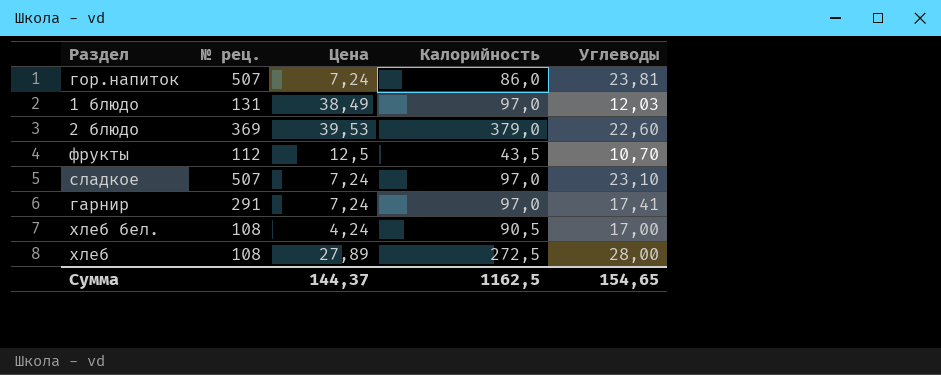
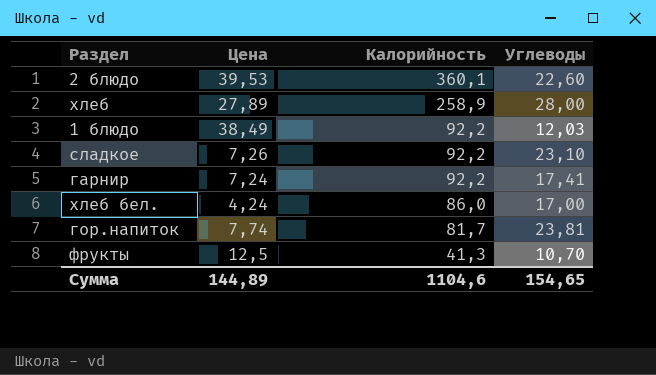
row order: none -> Калорийность descending
column № рец. | position: 2 -> none
2 блюдо | Калорийность: 379,0 -> 360,1
хлеб | Калорийность: 272,5 -> 258,9
1 блюдо | Калорийность: 97,0 -> 92,2
сладкое | Цена: 7,24 -> 7,26
сладкое | Калорийность: 97,0 -> 92,2
гарнир | Калорийность: 97,0 -> 92,2
хлеб бел. | Калорийность: 90,5 -> 86,0
гор.напиток | Цена: 7,24 -> 7,74
гор.напиток | Калорийность: 86,0 -> 81,7
фрукты | Калорийность: 43,5 -> 41,3
Сумма | Цена: 144,37 -> 144,89
Сумма | Калорийность: 1162,5 -> 1104,6

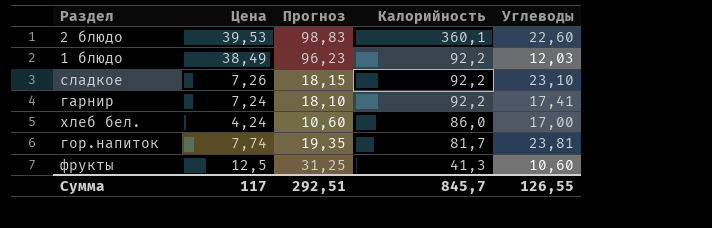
column Прогноз | formula: none -> [Цена] * 2,5
row хлеб: 27,89 | 258,9 | 28,00 -> none
фрукты | Углеводы: 10,70 -> 10,60
Сумма | Цена: 144,89 -> 117
Сумма | Калорийность: 1104,6 -> 845,7
Сумма | Углеводы: 154,65 -> 126,55

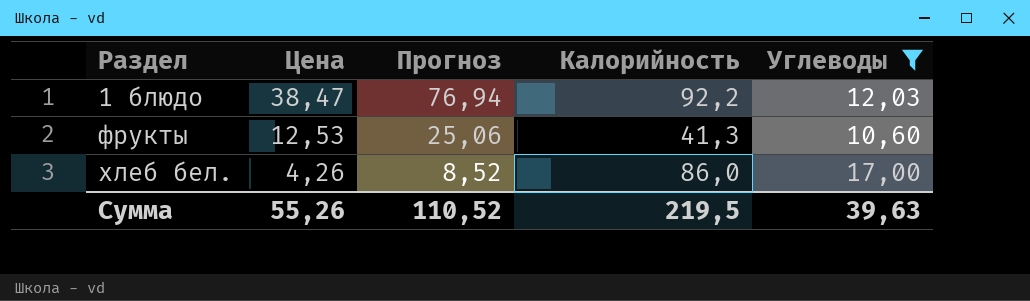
filter: none -> Углеводы <= 17,00
row order: Калорийность descending -> Раздел ascending
column Прогноз | formula: [Цена] * 2,5 -> [Цена] * 2
1 блюдо | Цена: 38,49 -> 38,47
фрукты | Цена: 12,5 -> 12,53
хлеб бел. | Цена: 4,24 -> 4,26
Сумма | Цена: 117 -> 55,26
Сумма | Прогноз: 292,51 -> 110,52
Сумма | Калорийность: 845,7 -> 219,5
Сумма | Углеводы: 126,55 -> 39,63

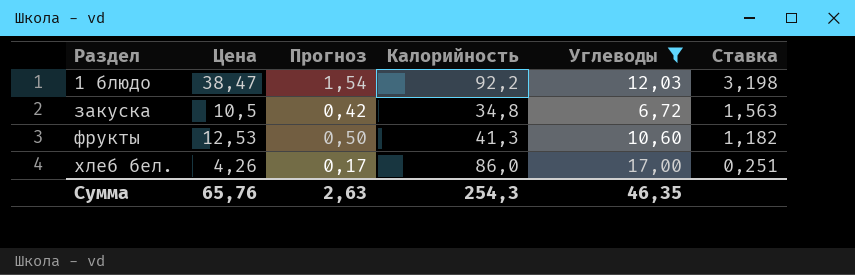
column Прогноз | formula: [Цена] * 2 -> [Цена] * 0,04
column Ставка | formula: none -> [Цена] / [Углеводы]
row закуска: none -> 10,5 | 0,42 | 34,8 | 6,72 | 1,563
Сумма | Цена: 55,26 -> 65,76
Сумма | Прогноз: 110,52 -> 2,63
Сумма | Калорийность: 219,5 -> 254,3
Сумма | Углеводы: 39,63 -> 46,35

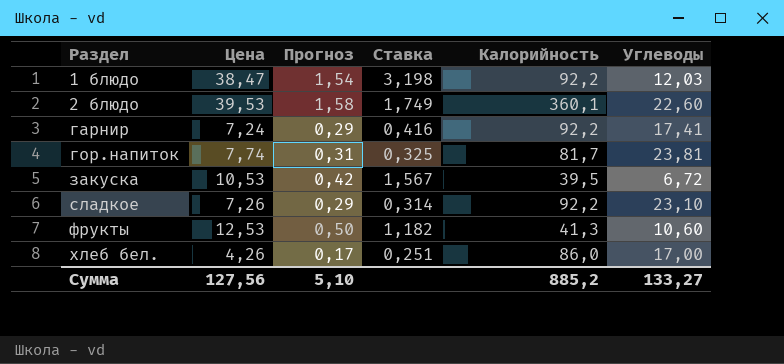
filter: Углеводы <= 17,00 -> none
column Ставка | position: 6 -> 4
закуска | Цена: 10,5 -> 10,53
закуска | Ставка: 1,563 -> 1,567
закуска | Калорийность: 34,8 -> 39,5
Сумма | Цена: 65,76 -> 127,56
Сумма | Прогноз: 2,63 -> 5,10
Сумма | Калорийность: 254,3 -> 885,2
Сумма | Углеводы: 46,35 -> 133,27

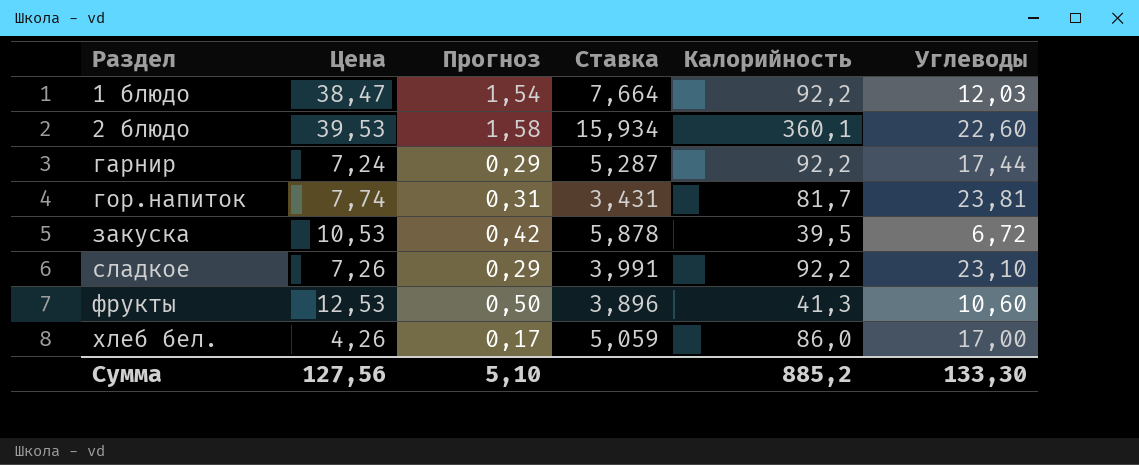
column Ставка | formula: [Цена] / [Углеводы] -> [Калорийность] / [Углеводы]
гарнир | Углеводы: 17,41 -> 17,44
Сумма | Углеводы: 133,27 -> 133,30

